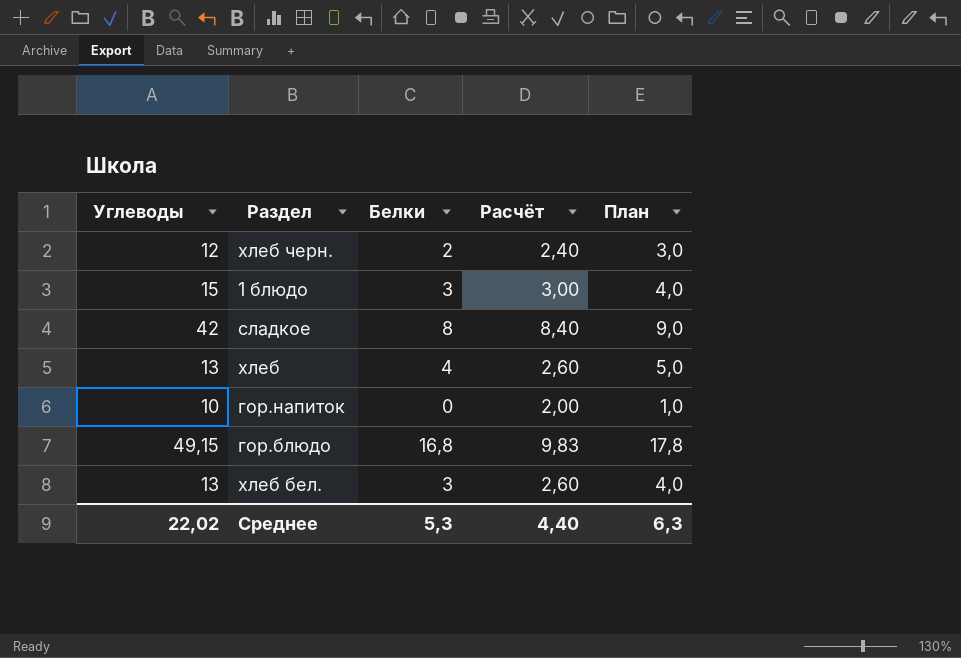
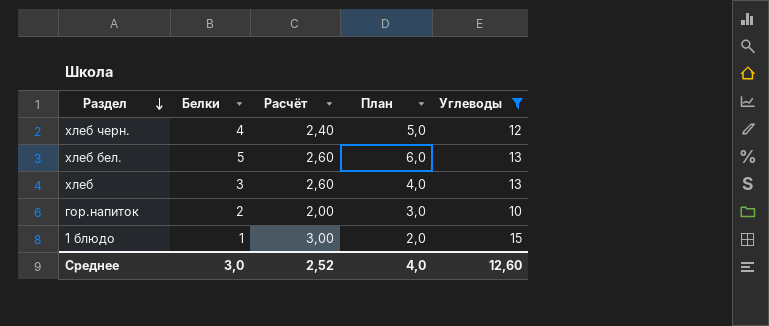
filter: none -> Углеводы <= 15
row order: none -> Раздел descending
column Углеводы | position: 1 -> 5
хлеб черн. | Белки: 2 -> 4
хлеб черн. | План: 3,0 -> 5,0
хлеб бел. | Белки: 3 -> 5
хлеб бел. | План: 4,0 -> 6,0
хлеб | Белки: 4 -> 3
хлеб | План: 5,0 -> 4,0
гор.напиток | Белки: 0 -> 2
гор.напиток | План: 1,0 -> 3,0
1 блюдо | Белки: 3 -> 1
1 блюдо | План: 4,0 -> 2,0
Среднее | Белки: 5,3 -> 3,0
Среднее | Расчёт: 4,40 -> 2,52
Среднее | План: 6,3 -> 4,0
Среднее | Углеводы: 22,02 -> 12,60

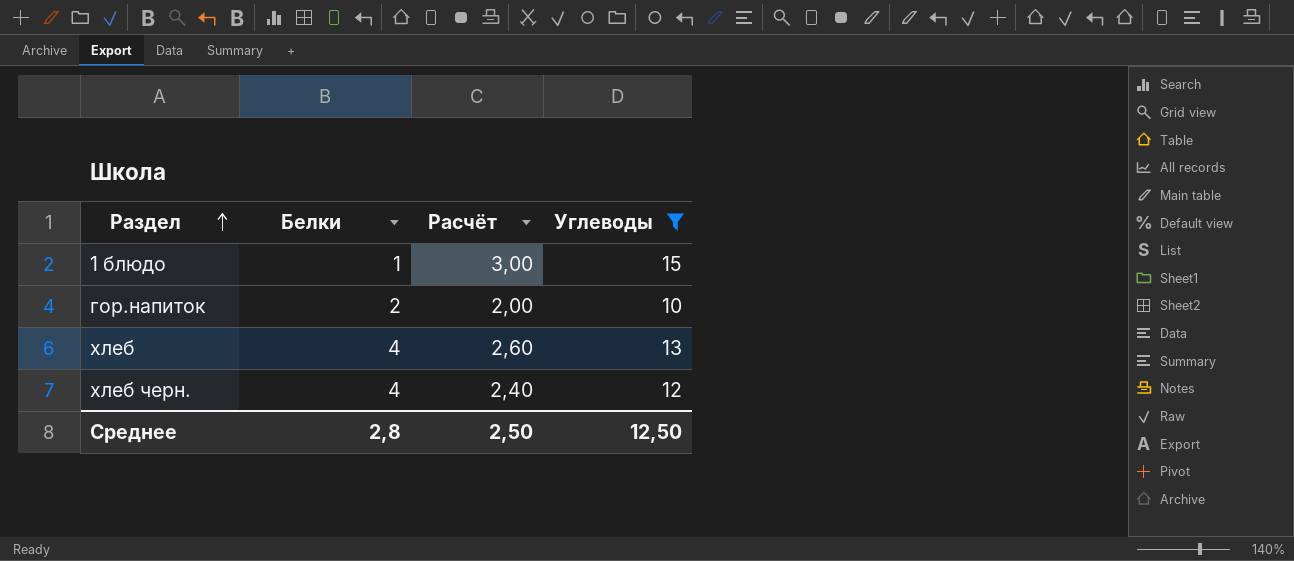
row order: Раздел descending -> Раздел ascending
column План | formula: [Белки] + 1 -> none
row хлеб бел.: 5 | 2,60 | 6,0 | 13 -> none
хлеб | Белки: 3 -> 4
Среднее | Белки: 3,0 -> 2,8
Среднее | Расчёт: 2,52 -> 2,50
Среднее | Углеводы: 12,60 -> 12,50

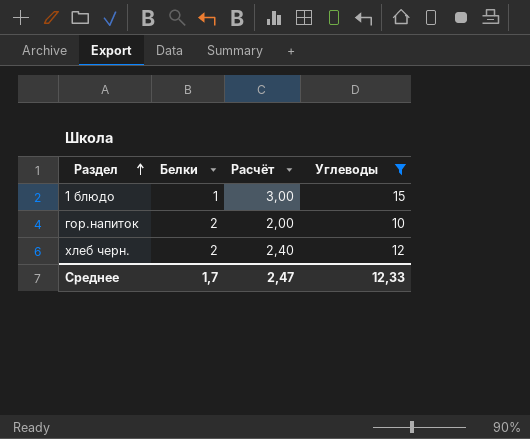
row хлеб: 4 | 2,60 | 13 -> none
хлеб черн. | Белки: 4 -> 2
Среднее | Белки: 2,8 -> 1,7
Среднее | Расчёт: 2,50 -> 2,47
Среднее | Углеводы: 12,50 -> 12,33

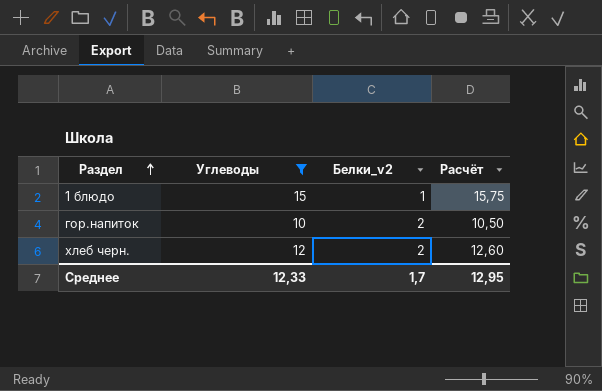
column Углеводы | position: 4 -> 2
column name: Белки -> Белки_v2
column Расчёт | formula: [Углеводы] * 0,2 -> [Углеводы] * 1,05
Среднее | Расчёт: 2,47 -> 12,95

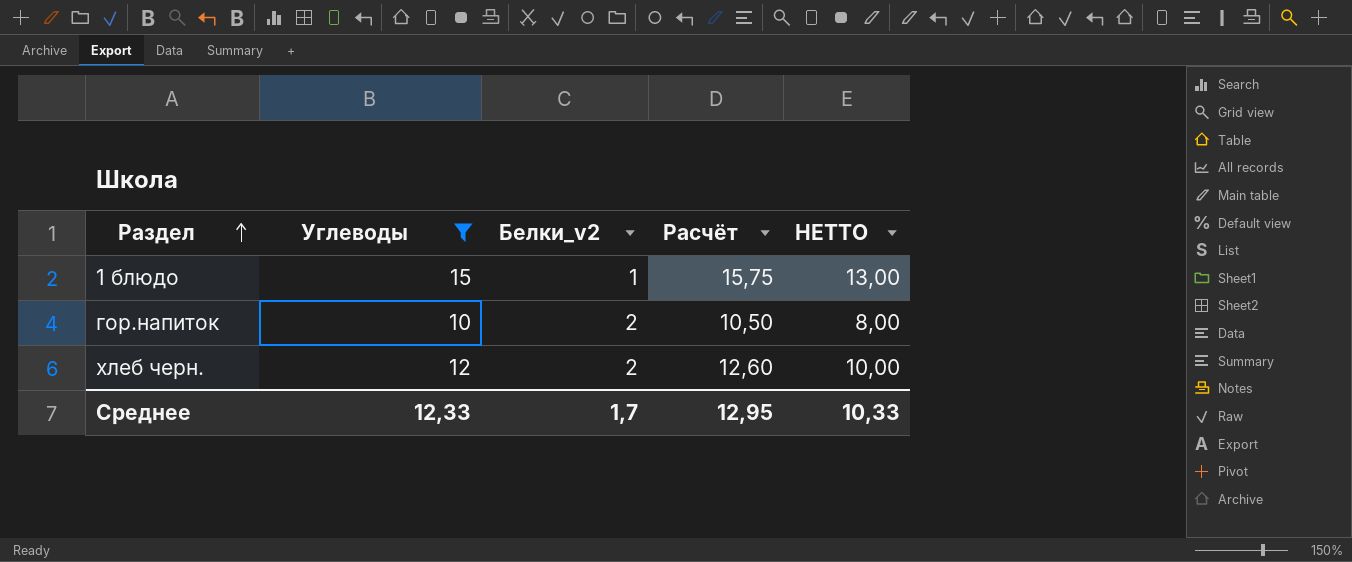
column НЕТТО | formula: none -> [Углеводы] - 2

